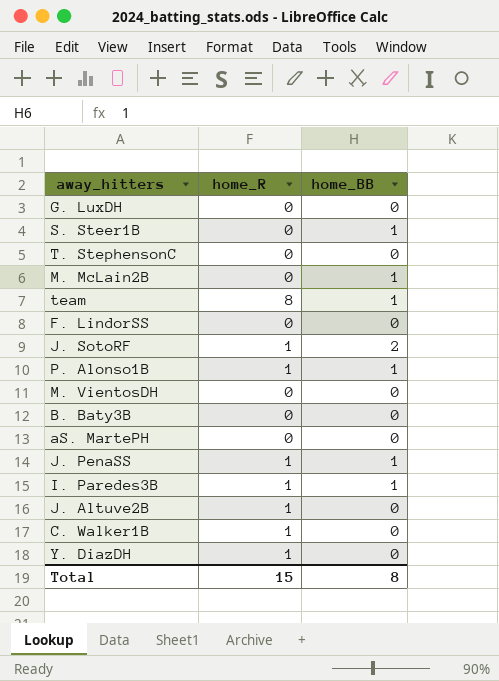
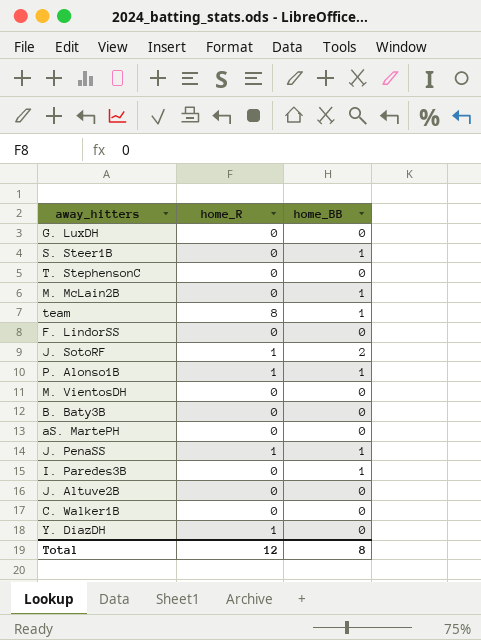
I. Paredes3B | home_R: 1 -> 0
J. Altuve2B | home_R: 1 -> 0
C. Walker1B | home_R: 1 -> 0
Total | home_R: 15 -> 12

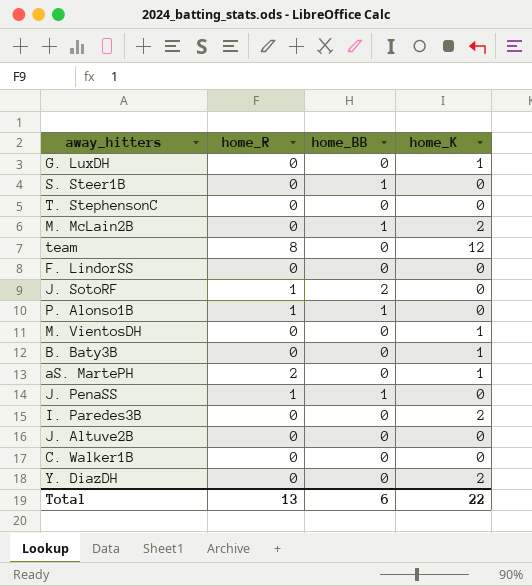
column home_K | position: none -> 4
team | home_BB: 1 -> 0
aS. MartePH | home_R: 0 -> 2
I. Paredes3B | home_BB: 1 -> 0
Y. DiazDH | home_R: 1 -> 0
Total | home_R: 12 -> 13
Total | home_BB: 8 -> 6

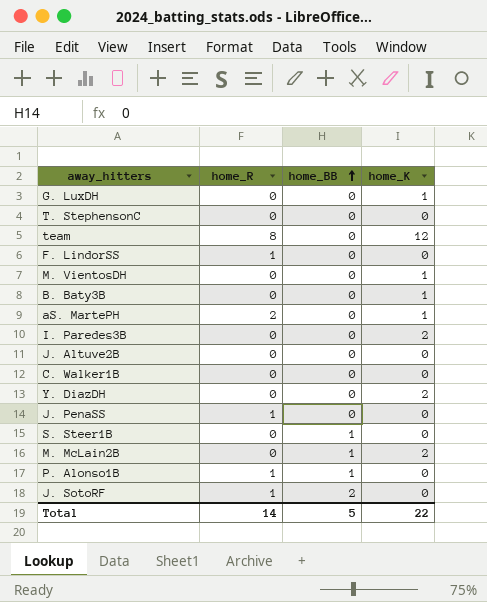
row order: none -> home_BB ascending
F. LindorSS | home_R: 0 -> 1
J. PenaSS | home_BB: 1 -> 0
Total | home_R: 13 -> 14
Total | home_BB: 6 -> 5

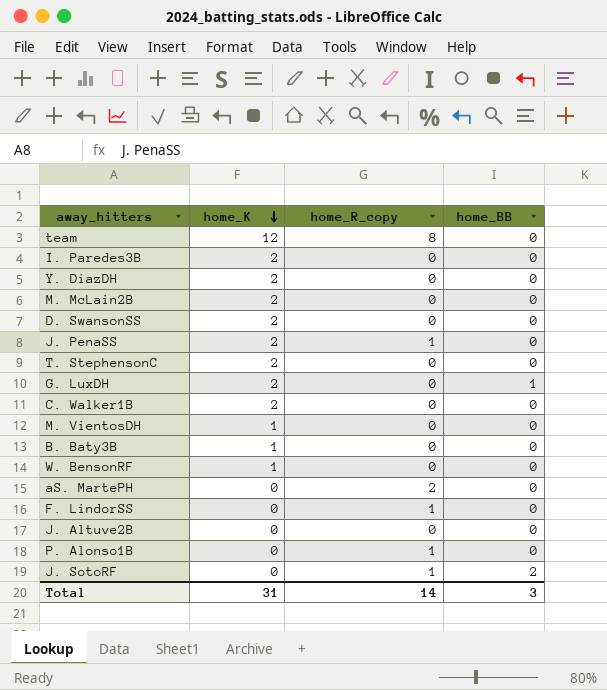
row order: home_BB ascending -> home_K descending
column home_K | position: 4 -> 2
column name: home_R -> home_R_copy
row S. Steer1B: 0 | 1 | 0 -> none
M. McLain2B | home_BB: 1 -> 0
row D. SwansonSS: none -> 2 | 0 | 0
J. PenaSS | home_K: 0 -> 2
T. StephensonC | home_K: 0 -> 2
G. LuxDH | home_K: 1 -> 2
G. LuxDH | home_BB: 0 -> 1
C. Walker1B | home_K: 0 -> 2
row W. BensonRF: none -> 1 | 0 | 0
aS. MartePH | home_K: 1 -> 0
P. Alonso1B | home_BB: 1 -> 0
Total | home_K: 22 -> 31
Total | home_BB: 5 -> 3

